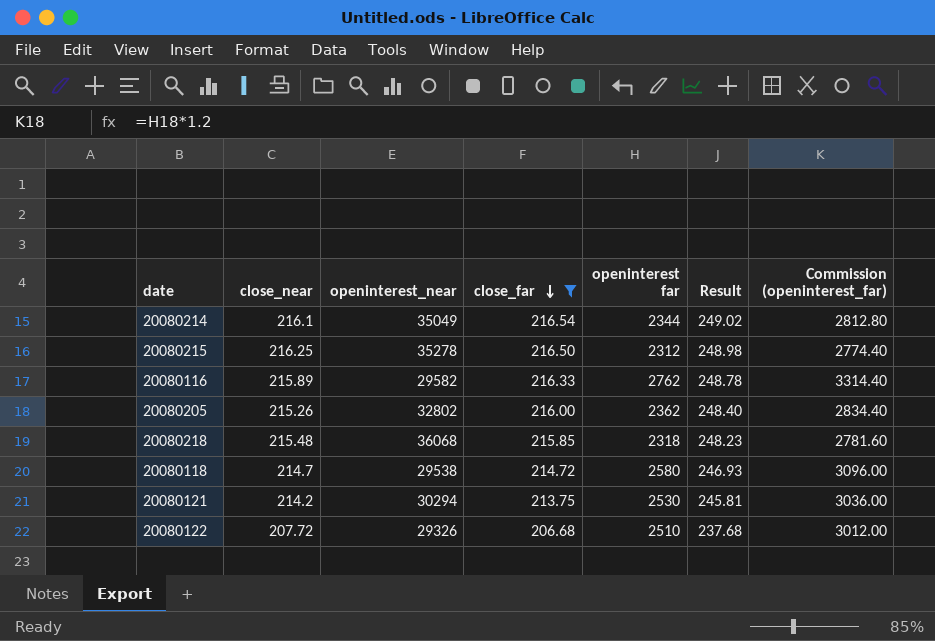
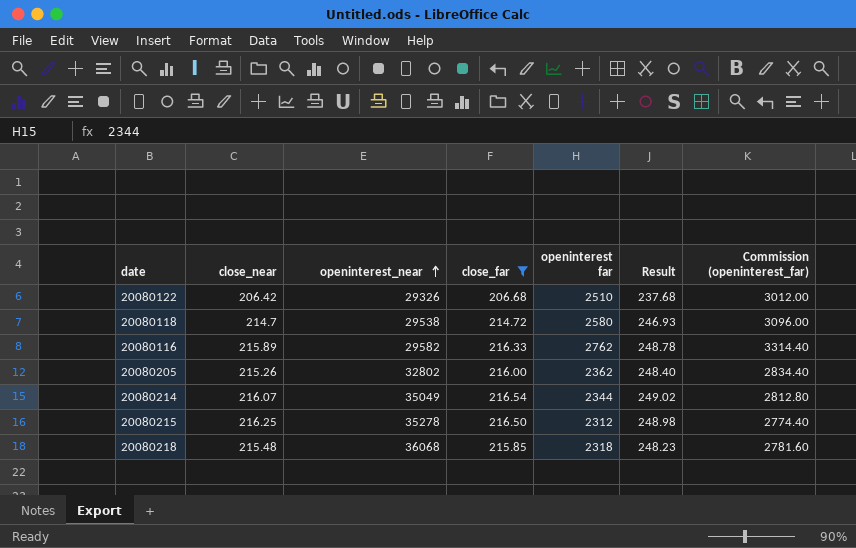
row order: close_far descending -> openinterest_near ascending
row 20080121: 214.2 | 30294 | 213.75 | 2530 | 245.81 | 3036.00 -> none
20080122 | close_near: 207.72 -> 206.42
20080214 | close_near: 216.1 -> 216.07

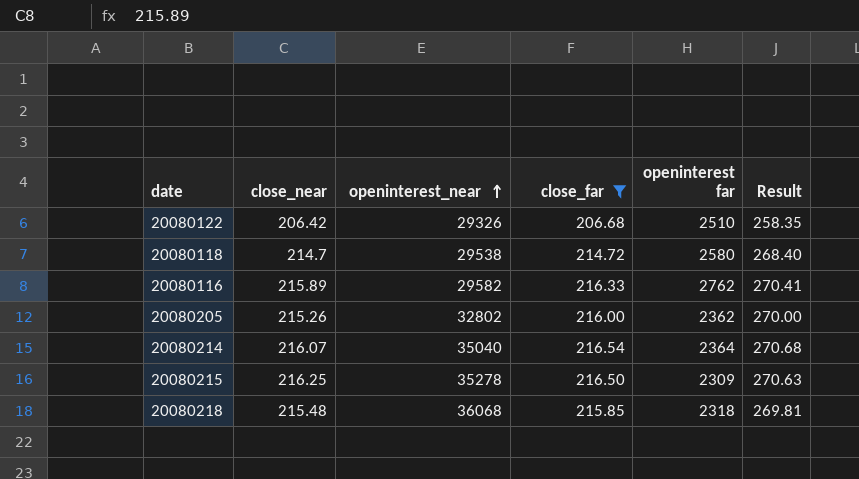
column Commission (openinterest_far) | formula: [openinterest far] * 1.2 -> none
column Result | formula: [close_far] * 1.15 -> [close_far] * 1.25
20080214 | openinterest_near: 35049 -> 35040
20080214 | openinterest far: 2344 -> 2364
20080215 | openinterest far: 2312 -> 2309

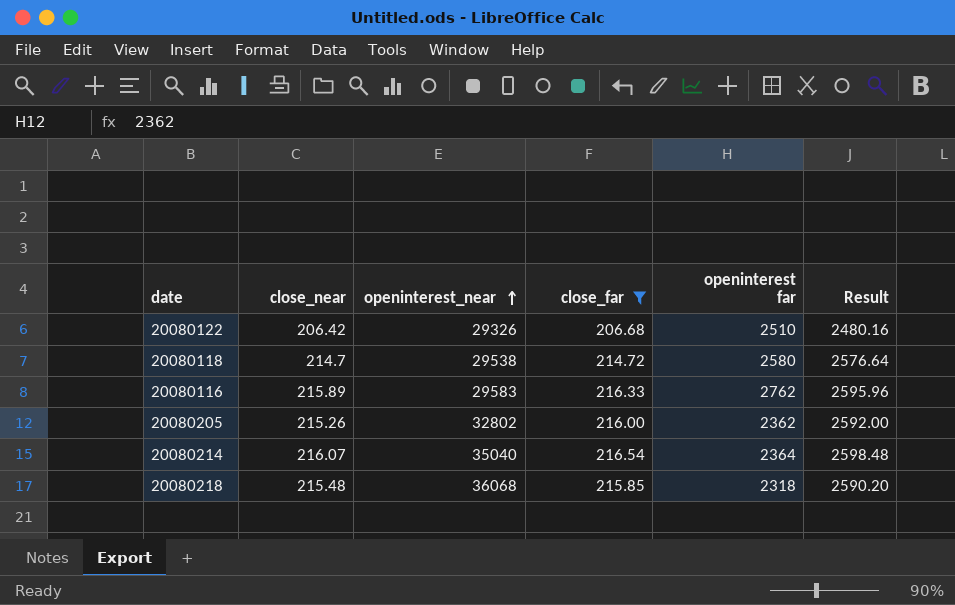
column Result | formula: [close_far] * 1.25 -> [close_far] * 12
row 20080215: 216.25 | 35278 | 216.50 | 2309 | 270.63 -> none
20080116 | openinterest_near: 29582 -> 29583

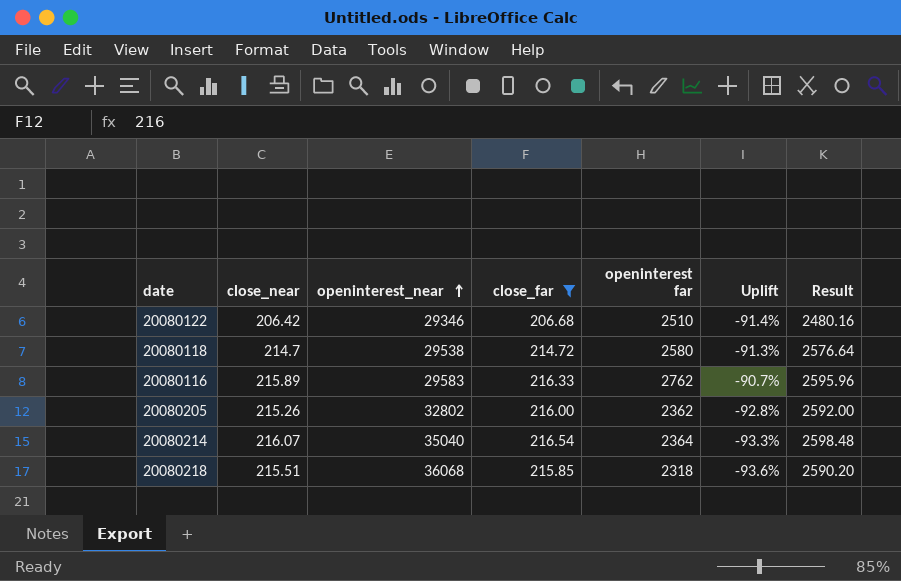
column Uplift | formula: none -> ([openinterest far] - [openinterest_near]) / [openinterest_near]
20080122 | openinterest_near: 29326 -> 29346
20080218 | close_near: 215.48 -> 215.51

